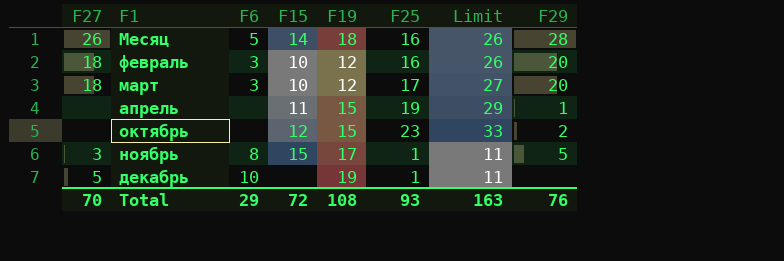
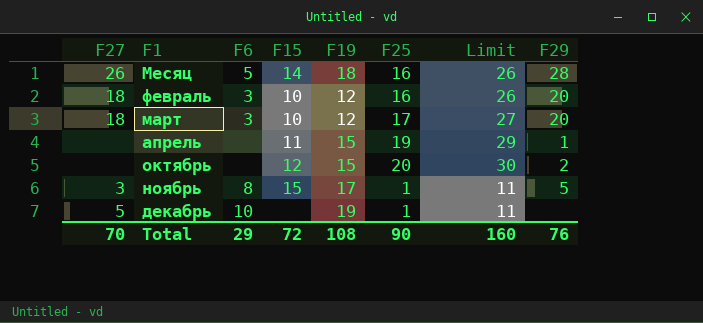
октябрь | F25: 23 -> 20
октябрь | Limit: 33 -> 30
Total | F25: 93 -> 90
Total | Limit: 163 -> 160

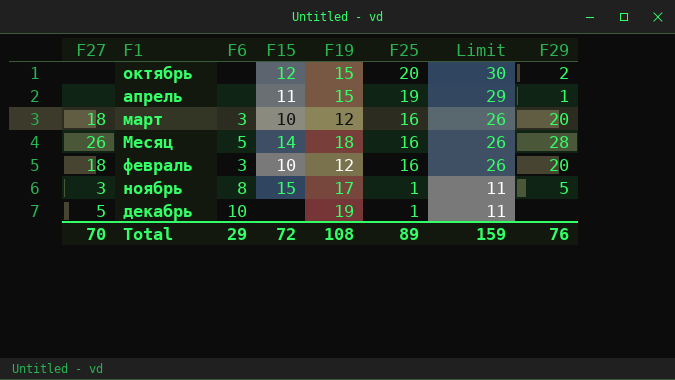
row order: none -> F25 descending
март | F25: 17 -> 16
март | Limit: 27 -> 26
Total | F25: 90 -> 89
Total | Limit: 160 -> 159

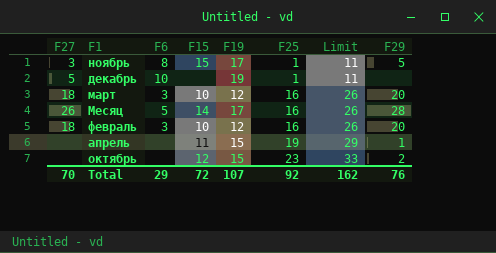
row order: F25 descending -> F25 ascending
Месяц | F19: 18 -> 17
октябрь | F25: 20 -> 23
октябрь | Limit: 30 -> 33
Total | F19: 108 -> 107
Total | F25: 89 -> 92
Total | Limit: 159 -> 162

